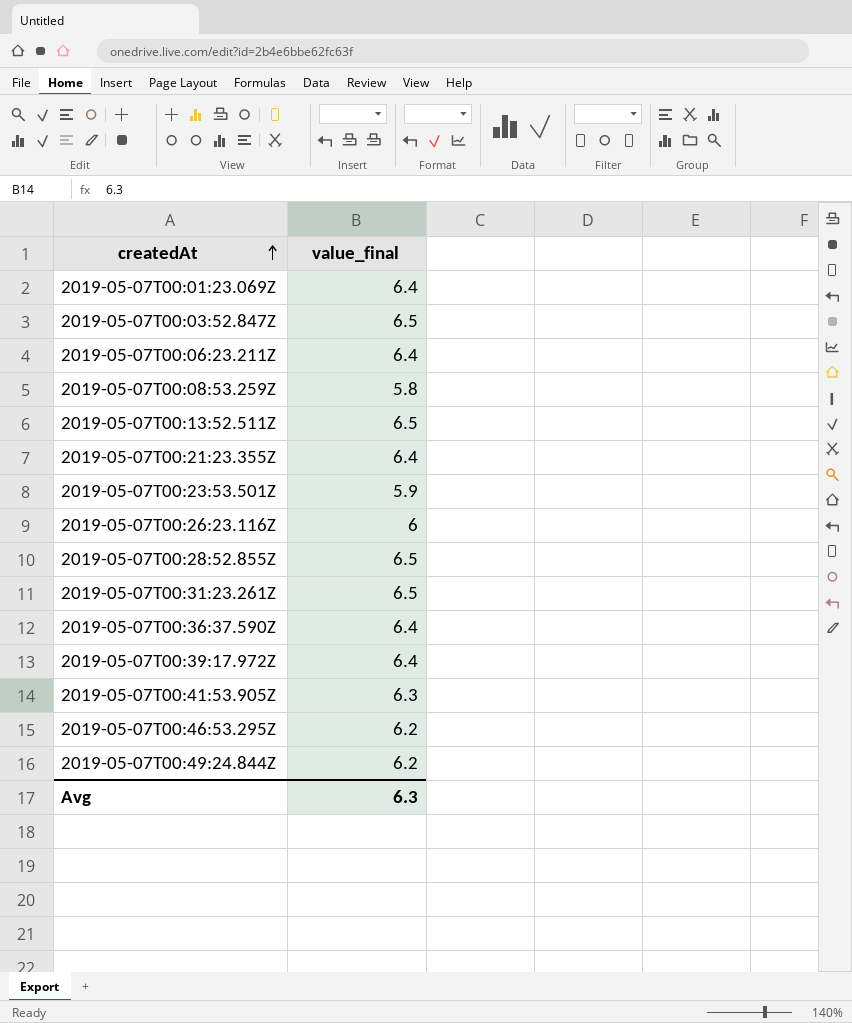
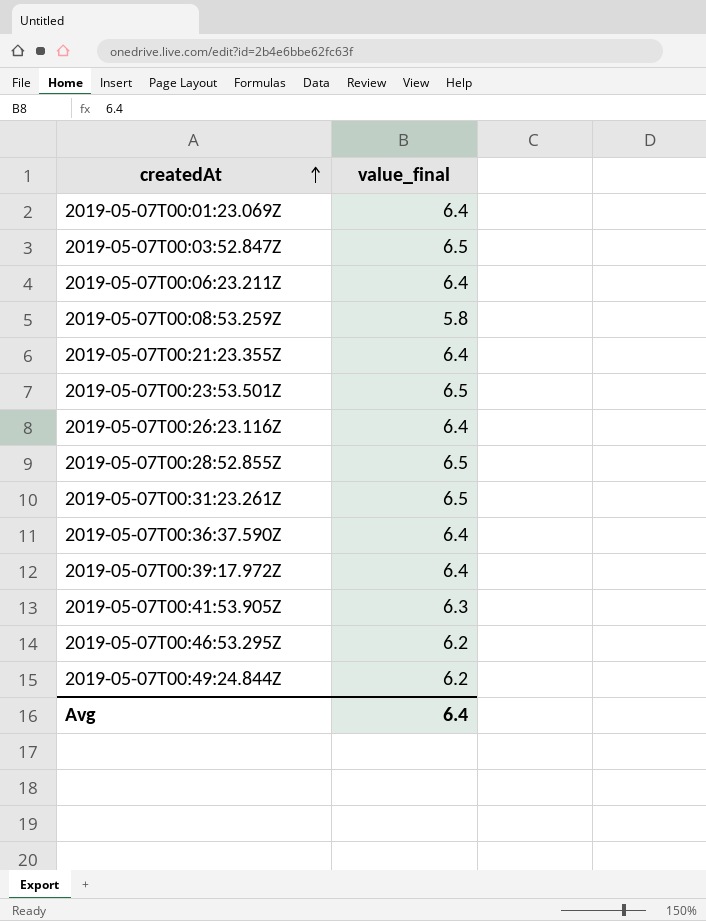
row 2019-05-07T00:13:52.511Z: 6.5 -> none
2019-05-07T00:23:53.501Z | value_final: 5.9 -> 6.5
2019-05-07T00:26:23.116Z | value_final: 6 -> 6.4
Avg | value_final: 6.3 -> 6.4

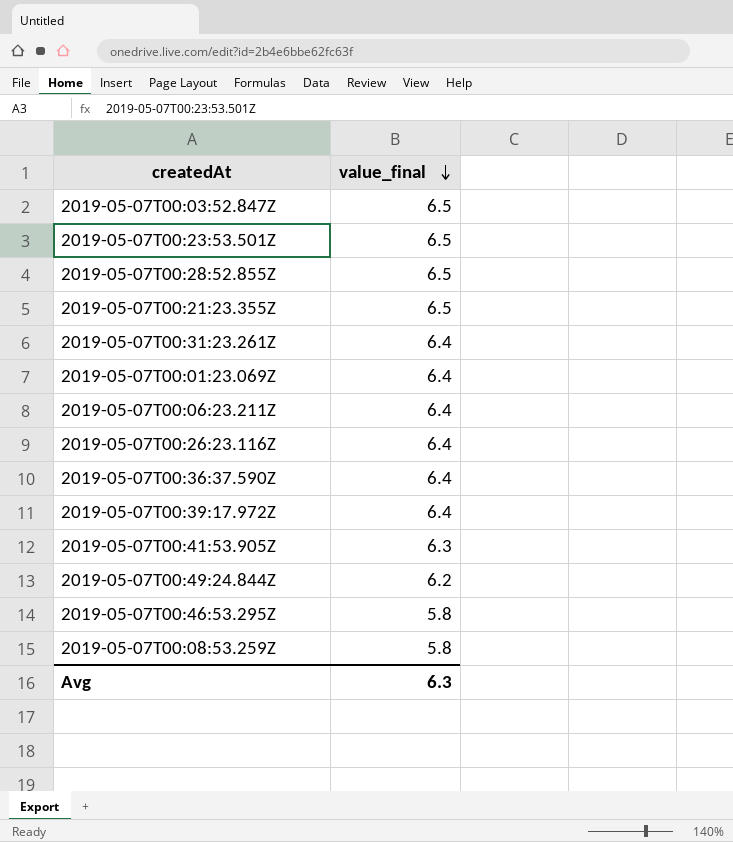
row order: createdAt ascending -> value_final descending
2019-05-07T00:21:23.355Z | value_final: 6.4 -> 6.5
2019-05-07T00:31:23.261Z | value_final: 6.5 -> 6.4
2019-05-07T00:46:53.295Z | value_final: 6.2 -> 5.8
Avg | value_final: 6.4 -> 6.3

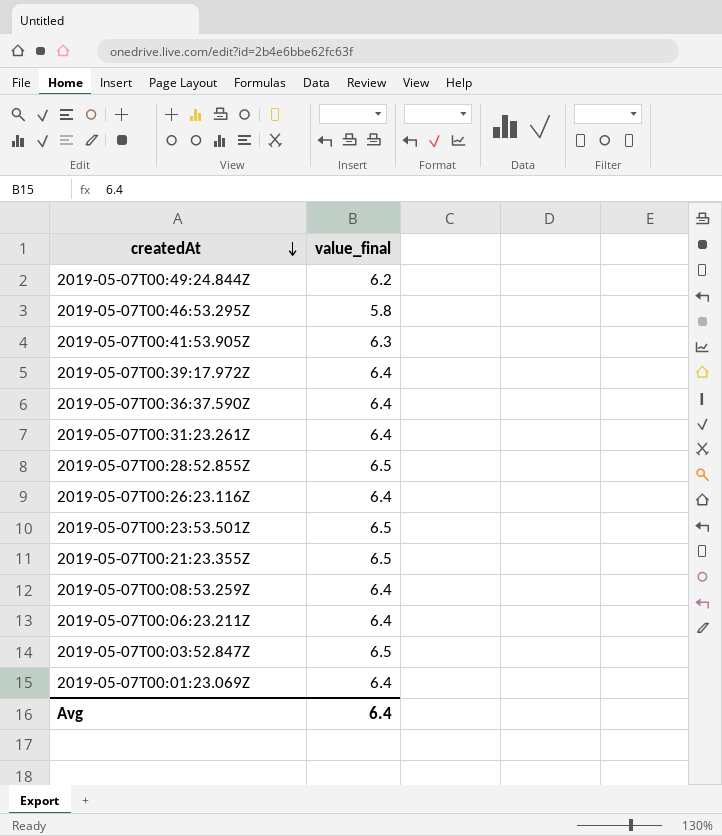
row order: value_final descending -> createdAt descending
2019-05-07T00:08:53.259Z | value_final: 5.8 -> 6.4
Avg | value_final: 6.3 -> 6.4

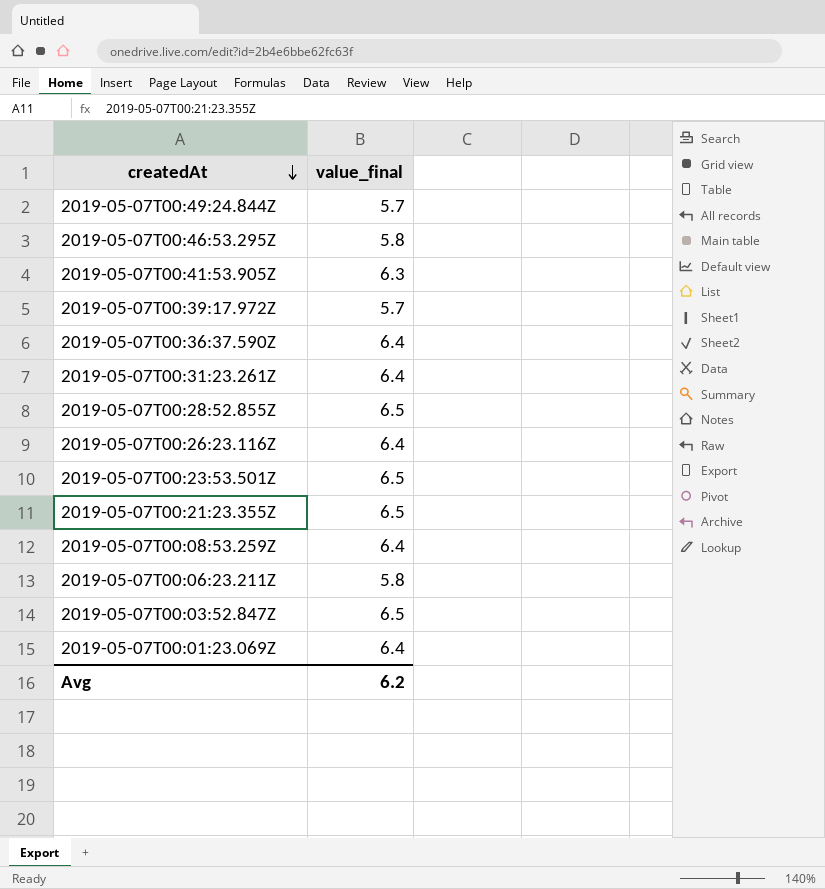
2019-05-07T00:49:24.844Z | value_final: 6.2 -> 5.7
2019-05-07T00:39:17.972Z | value_final: 6.4 -> 5.7
2019-05-07T00:06:23.211Z | value_final: 6.4 -> 5.8
Avg | value_final: 6.4 -> 6.2

